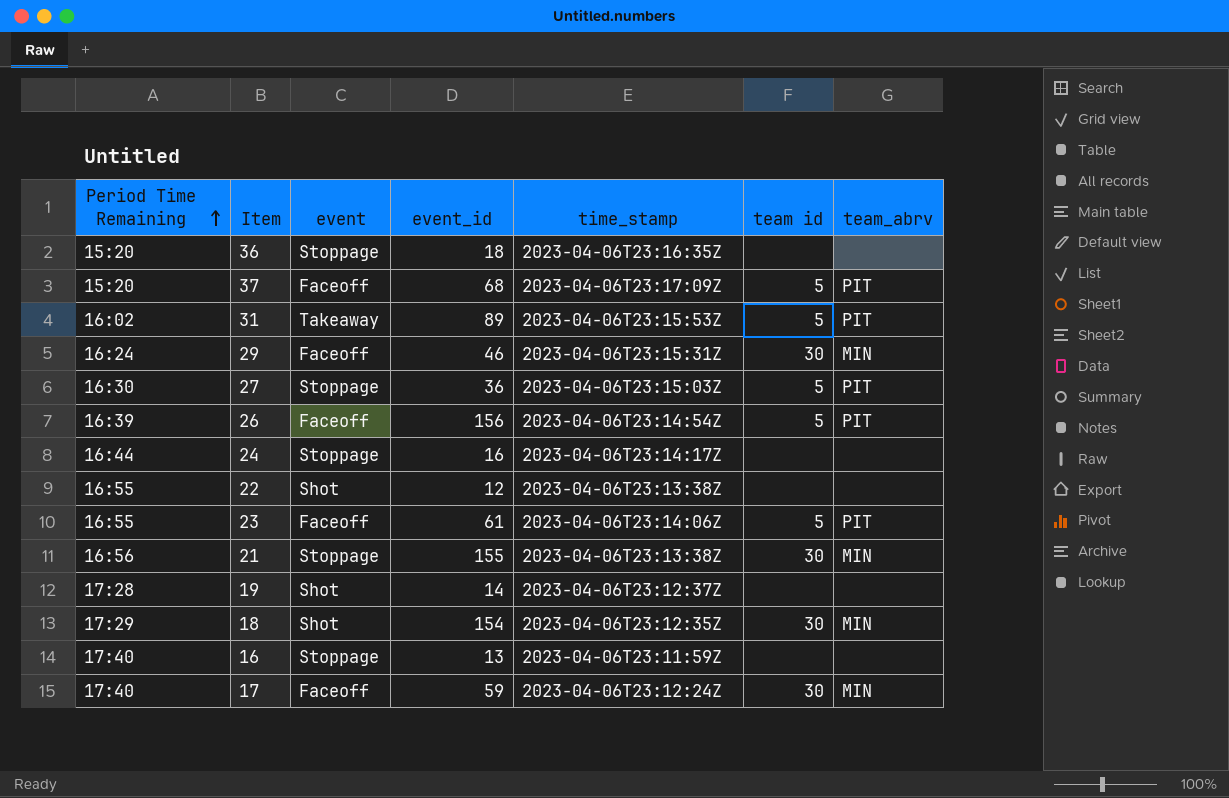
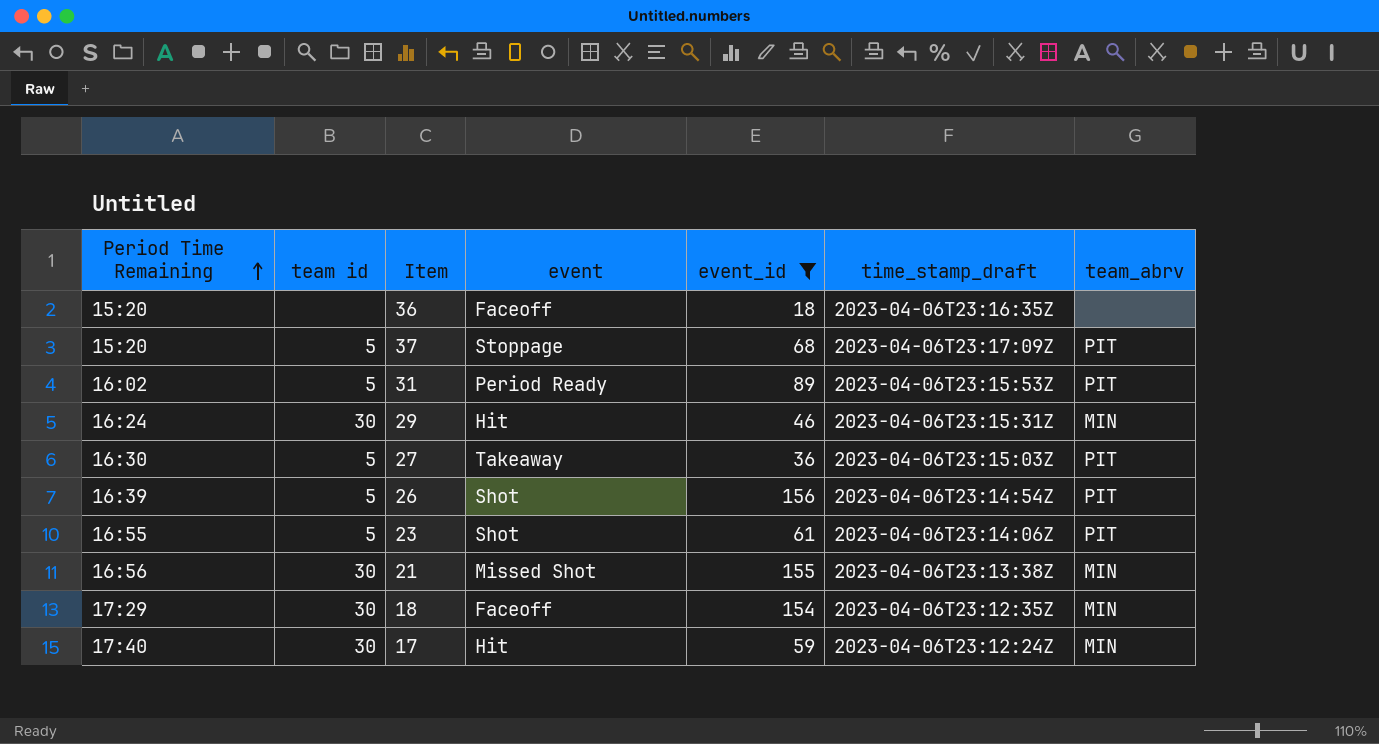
filter: none -> event_id >= 18
column team id | position: 6 -> 2
column name: time_stamp -> time_stamp_draft
36 | event: Stoppage -> Faceoff
37 | event: Faceoff -> Stoppage
31 | event: Takeaway -> Period Ready
29 | event: Faceoff -> Hit
27 | event: Stoppage -> Takeaway
26 | event: Faceoff -> Shot
23 | event: Faceoff -> Shot
21 | event: Stoppage -> Missed Shot
18 | event: Shot -> Faceoff
17 | event: Faceoff -> Hit

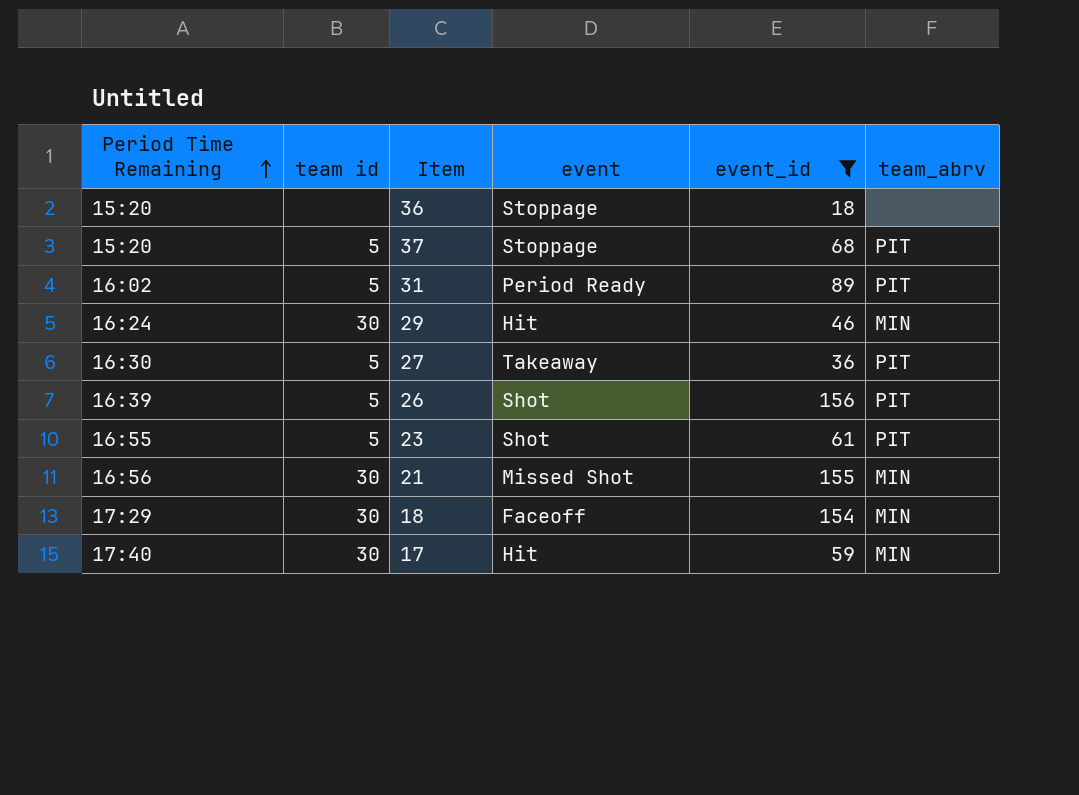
column time_stamp_draft | position: 6 -> none
36 | event: Faceoff -> Stoppage

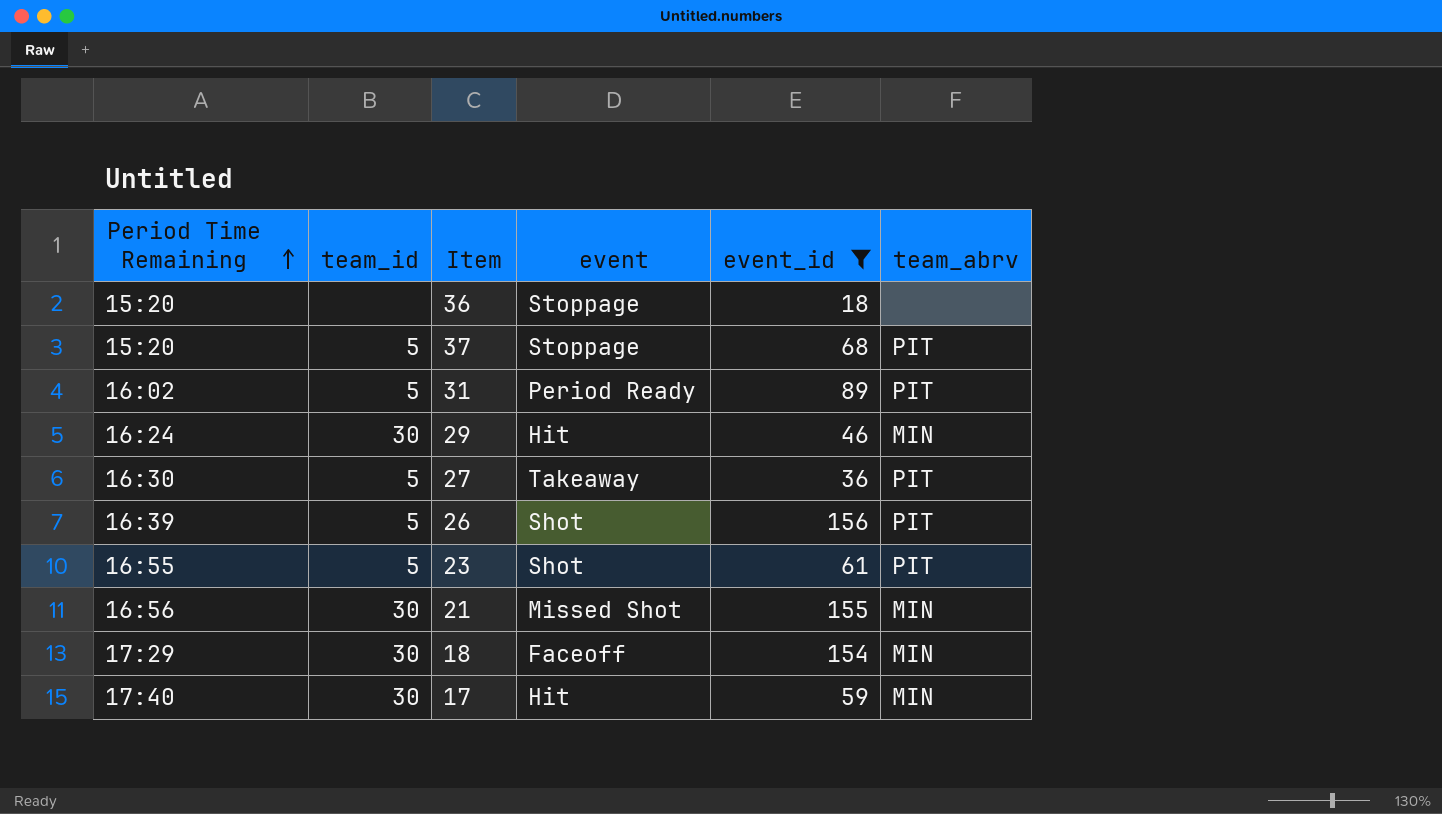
column name: team id -> team_id

